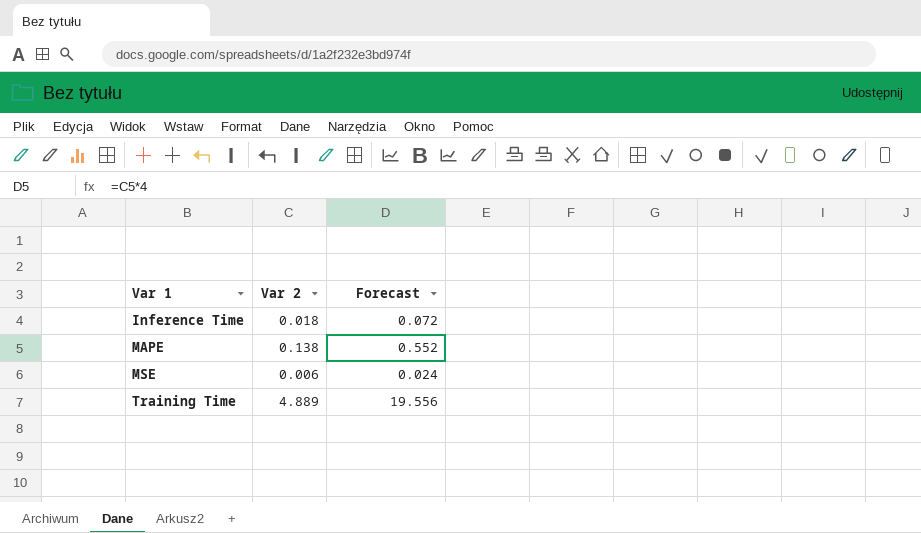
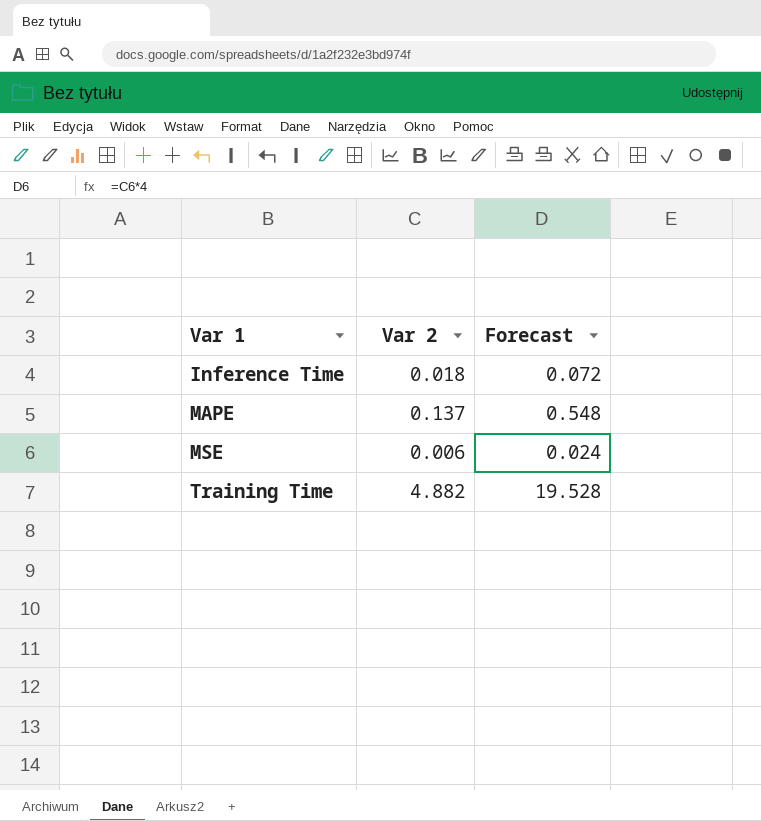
MAPE | Var 2: 0.138 -> 0.137
MAPE | Forecast: 0.552 -> 0.548
Training Time | Var 2: 4.889 -> 4.882
Training Time | Forecast: 19.556 -> 19.528

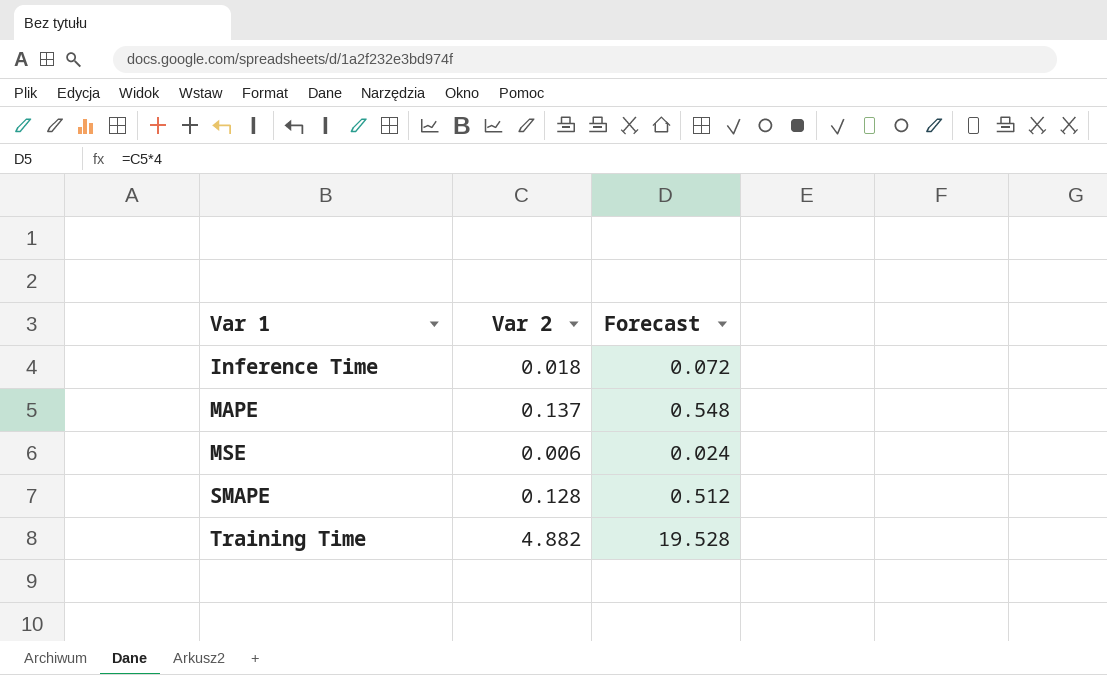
row SMAPE: none -> 0.128 | 0.512

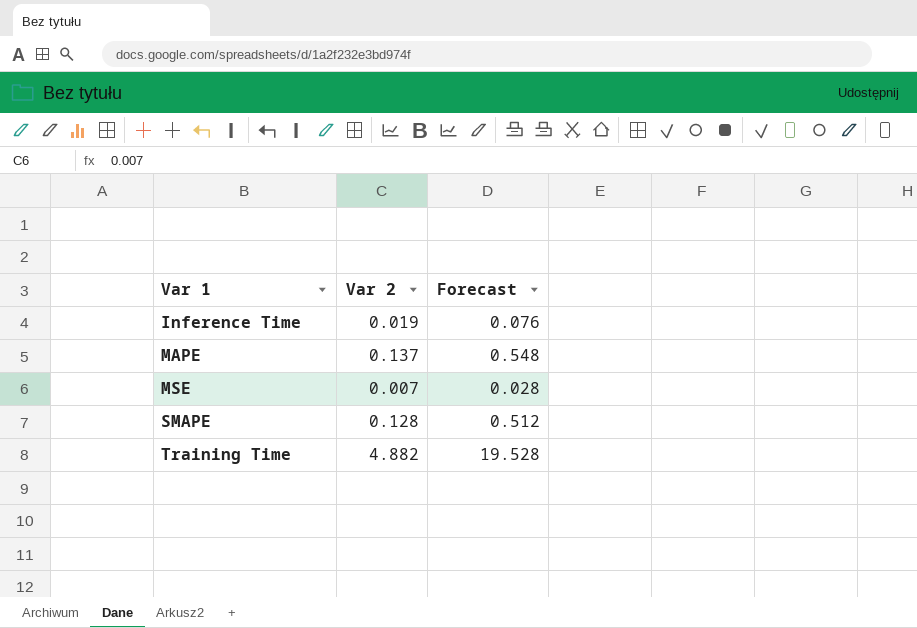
Inference Time | Var 2: 0.018 -> 0.019
Inference Time | Forecast: 0.072 -> 0.076
MSE | Var 2: 0.006 -> 0.007
MSE | Forecast: 0.024 -> 0.028

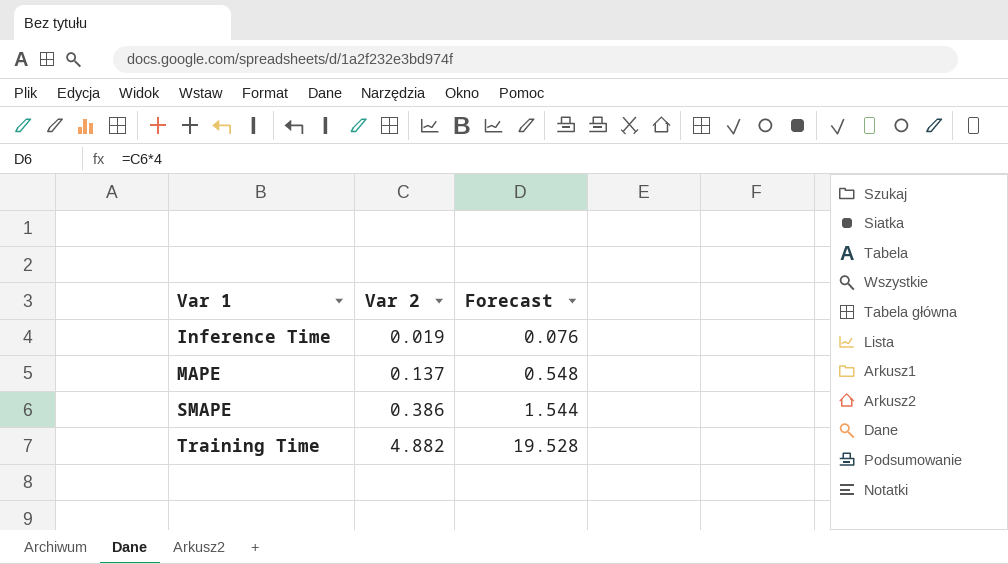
row MSE: 0.007 | 0.028 -> none
SMAPE | Var 2: 0.128 -> 0.386
SMAPE | Forecast: 0.512 -> 1.544

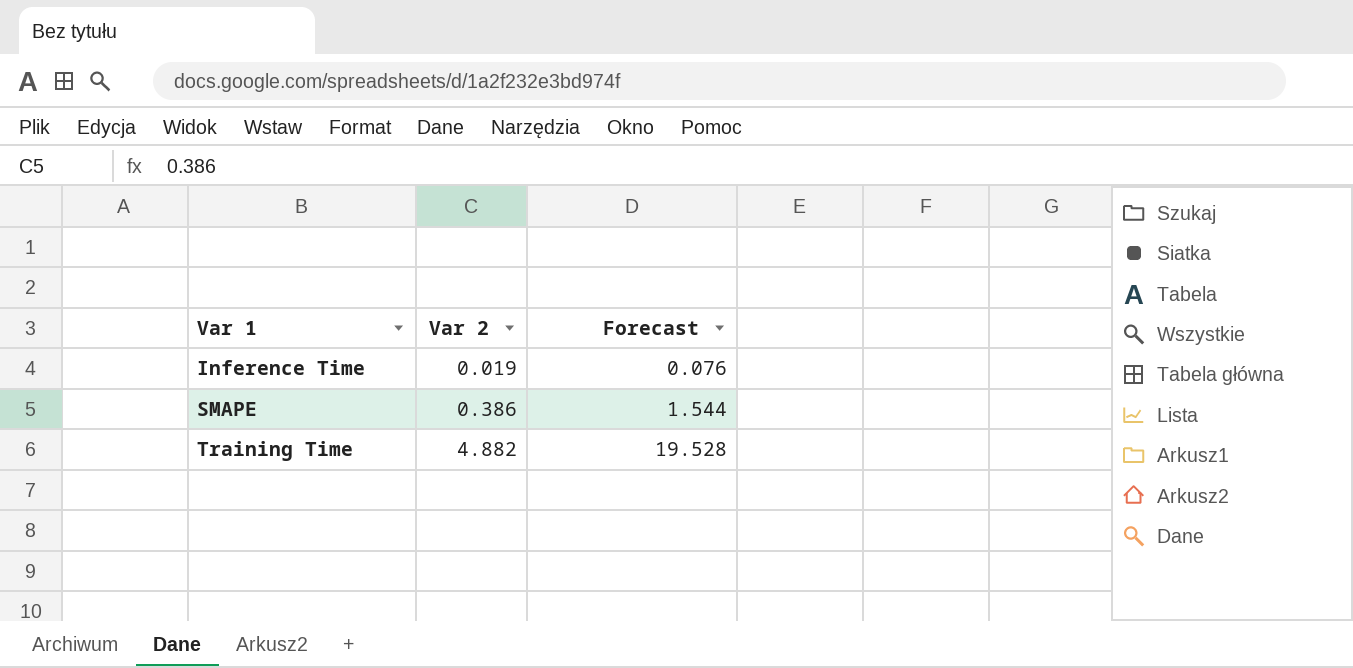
row MAPE: 0.137 | 0.548 -> none

